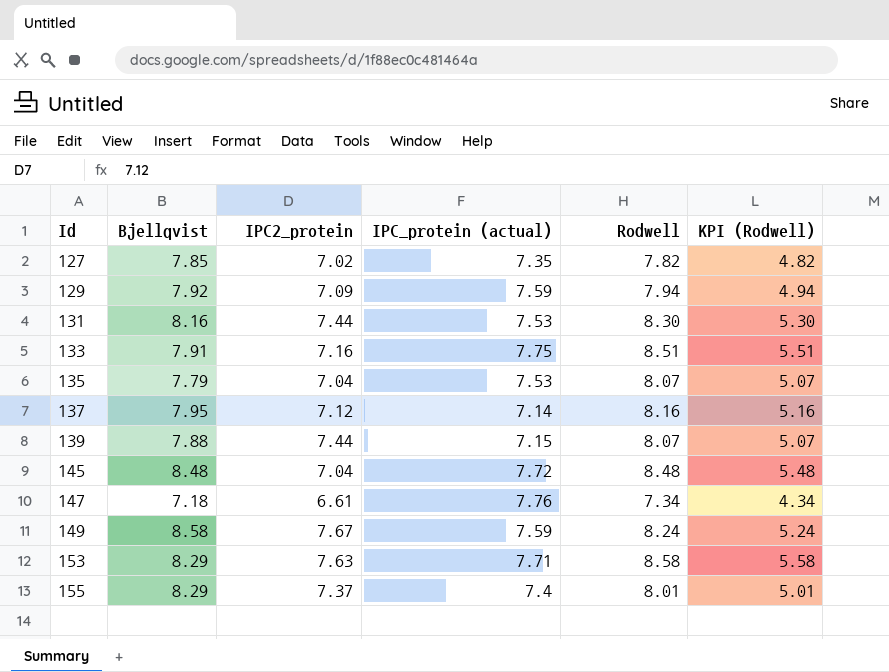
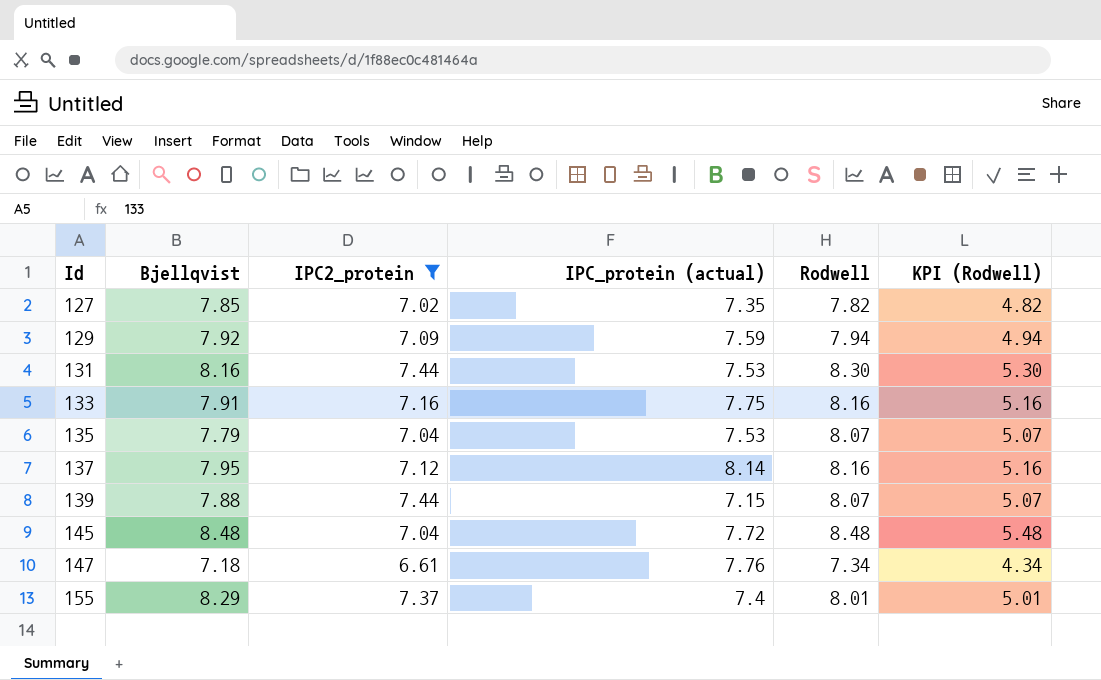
filter: none -> IPC2_protein <= 7.44
133 | Rodwell: 8.51 -> 8.16
133 | KPI (Rodwell): 5.51 -> 5.16
137 | IPC_protein (actual): 7.14 -> 8.14

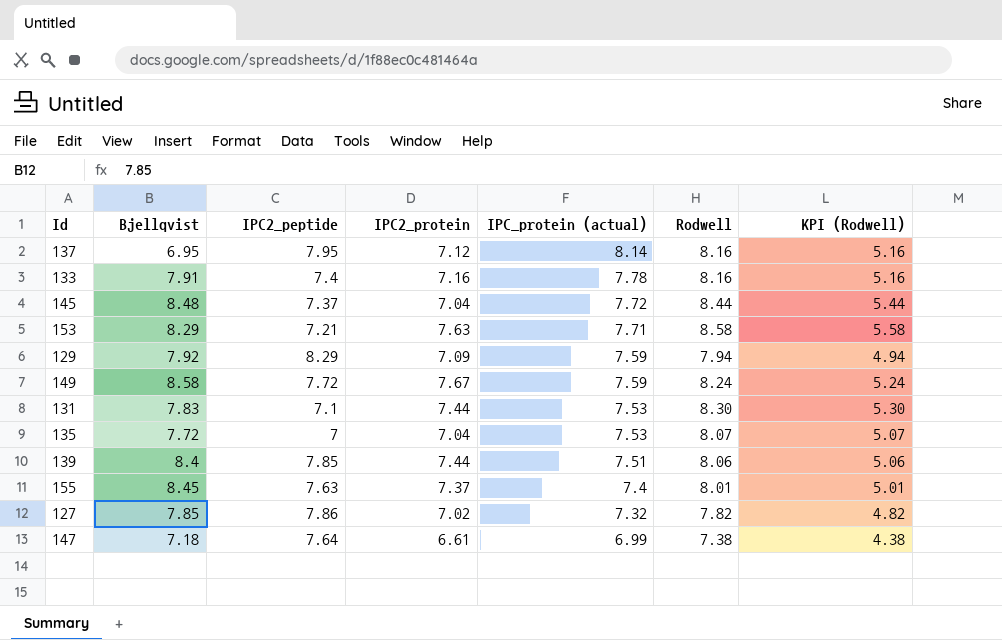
filter: IPC2_protein <= 7.44 -> none
row order: Id ascending -> IPC_protein (actual) descending
column IPC2_peptide | position: none -> 3
137 | Bjellqvist: 7.95 -> 6.95
133 | IPC_protein (actual): 7.75 -> 7.78
145 | Rodwell: 8.48 -> 8.44
145 | KPI (Rodwell): 5.48 -> 5.44
131 | Bjellqvist: 8.16 -> 7.83
135 | Bjellqvist: 7.79 -> 7.72
139 | Bjellqvist: 7.88 -> 8.4
139 | IPC_protein (actual): 7.15 -> 7.51
139 | Rodwell: 8.07 -> 8.06
139 | KPI (Rodwell): 5.07 -> 5.06
155 | Bjellqvist: 8.29 -> 8.45
127 | IPC_protein (actual): 7.35 -> 7.32
147 | IPC_protein (actual): 7.76 -> 6.99
147 | Rodwell: 7.34 -> 7.38
147 | KPI (Rodwell): 4.34 -> 4.38

